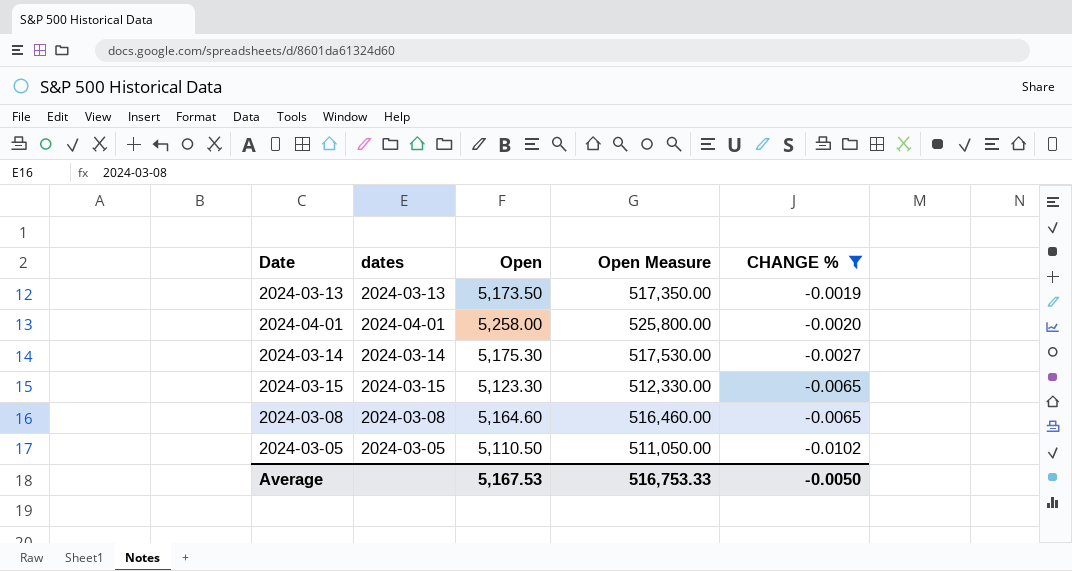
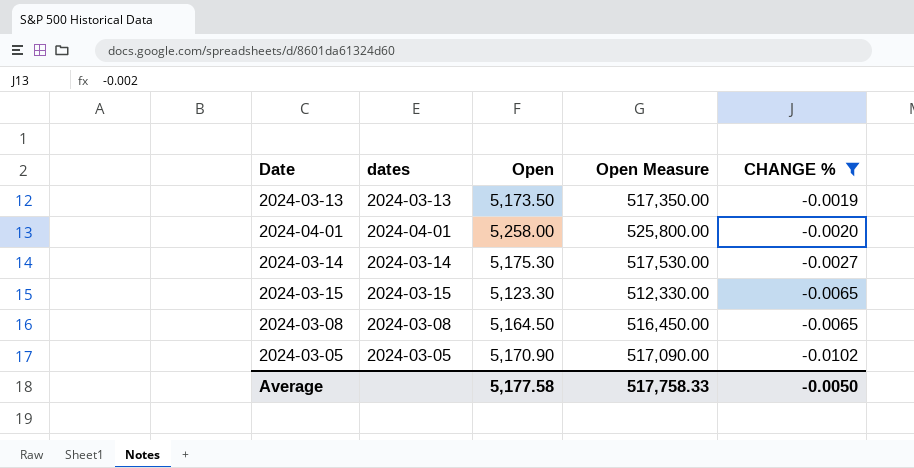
2024-03-08 | Open: 5,164.60 -> 5,164.50
2024-03-08 | Open Measure: 516,460.00 -> 516,450.00
2024-03-05 | Open: 5,110.50 -> 5,170.90
2024-03-05 | Open Measure: 511,050.00 -> 517,090.00
Average | Open: 5,167.53 -> 5,177.58
Average | Open Measure: 516,753.33 -> 517,758.33

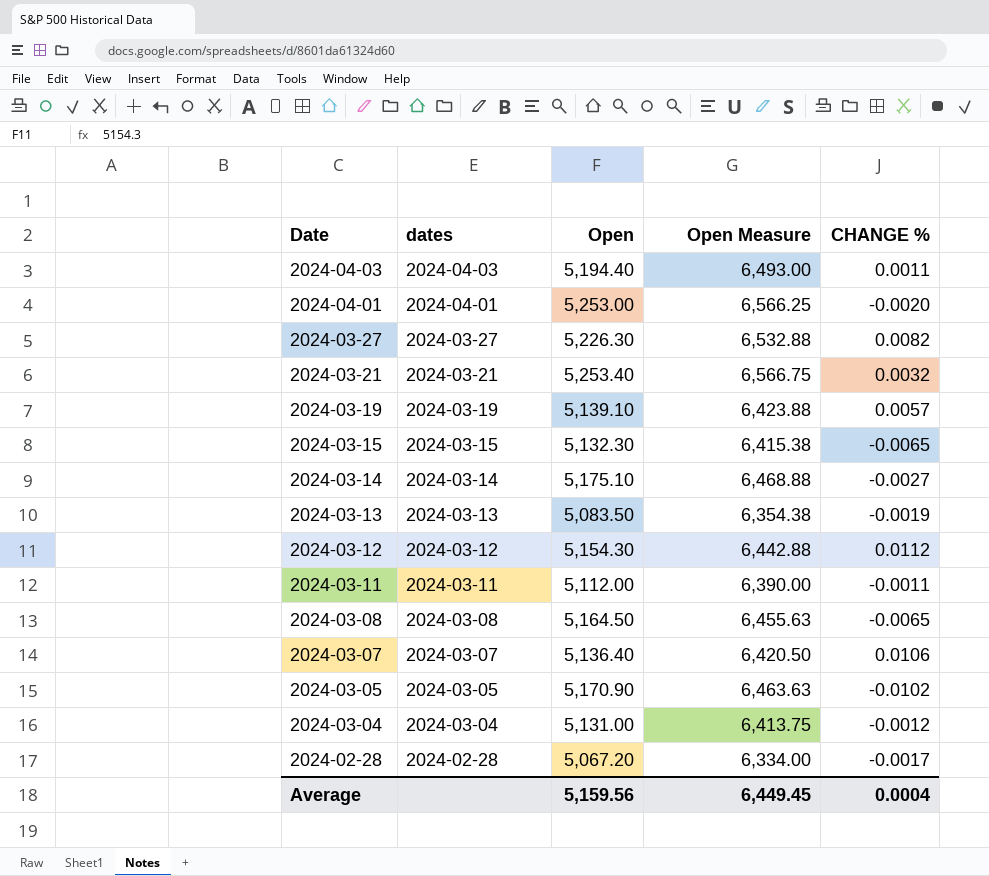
filter: CHANGE % <= -0.0019 -> none
row order: CHANGE % descending -> Date descending
column Open Measure | formula: [Open] * 100 -> [Open] * 1.25
2024-04-01 | Open: 5,258.00 -> 5,253.00
2024-03-15 | Open: 5,123.30 -> 5,132.30
2024-03-14 | Open: 5,175.30 -> 5,175.10
2024-03-13 | Open: 5,173.50 -> 5,083.50
Average | Open: 5,177.58 -> 5,159.56
Average | Open Measure: 517,758.33 -> 6,449.45
Average | CHANGE %: -0.0050 -> 0.0004

